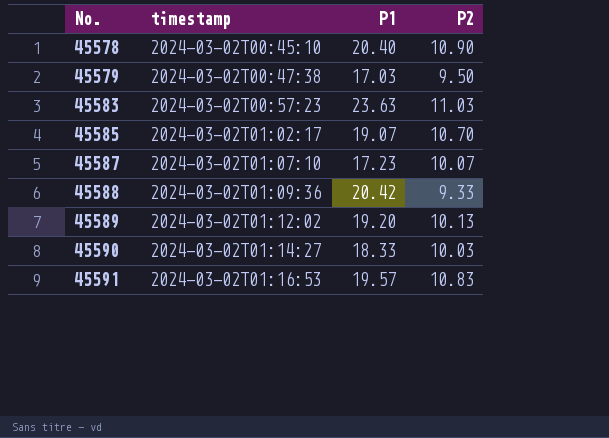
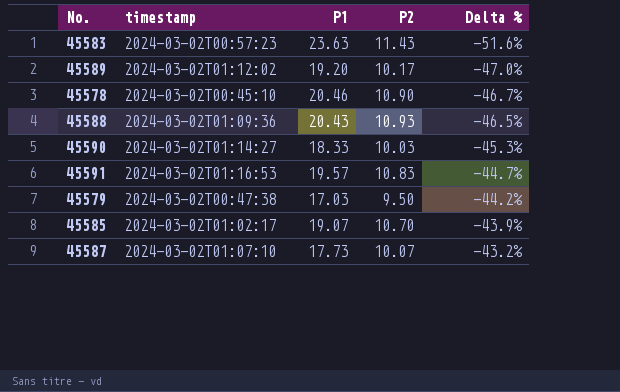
row order: No. ascending -> Delta % ascending
column Delta % | formula: none -> ([P2] - [P1]) / [P1]
45583 | P2: 11.03 -> 11.43
45589 | P2: 10.13 -> 10.17
45578 | P1: 20.40 -> 20.46
45588 | P1: 20.42 -> 20.43
45588 | P2: 9.33 -> 10.93
45587 | P1: 17.23 -> 17.73

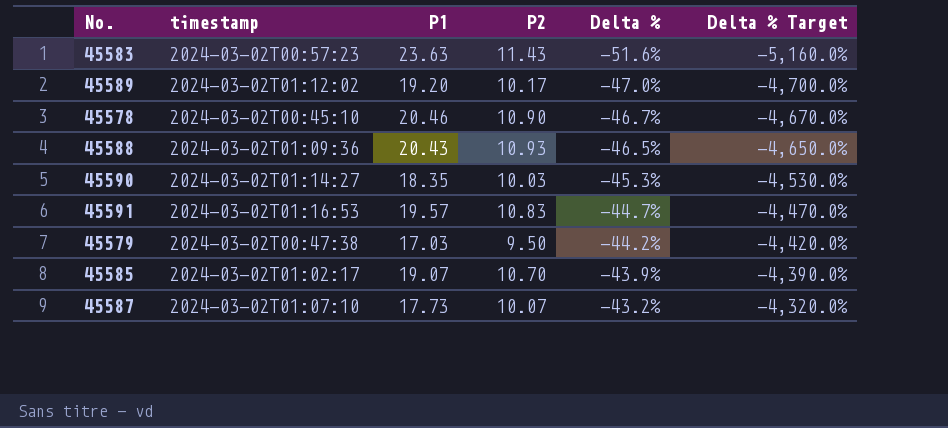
column Delta % Target | formula: none -> [Delta %] * 100
45590 | P1: 18.33 -> 18.35

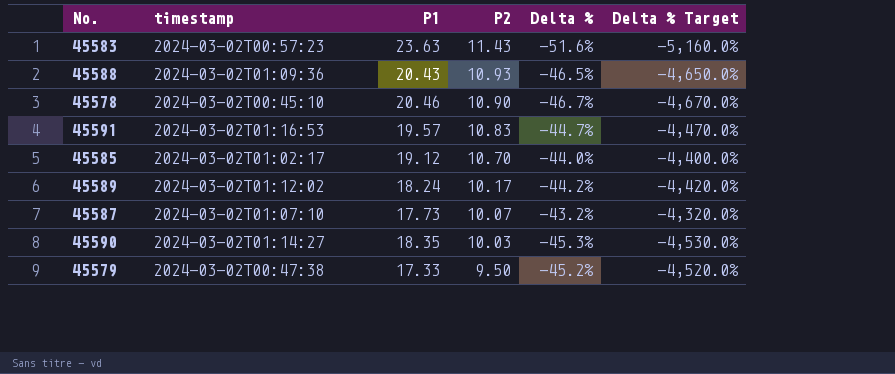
row order: Delta % ascending -> P2 descending
45585 | P1: 19.07 -> 19.12
45585 | Delta %: -43.9% -> -44.0%
45585 | Delta % Target: -4,390.0% -> -4,400.0%
45589 | P1: 19.20 -> 18.24
45589 | Delta %: -47.0% -> -44.2%
45589 | Delta % Target: -4,700.0% -> -4,420.0%
45579 | P1: 17.03 -> 17.33
45579 | Delta %: -44.2% -> -45.2%
45579 | Delta % Target: -4,420.0% -> -4,520.0%

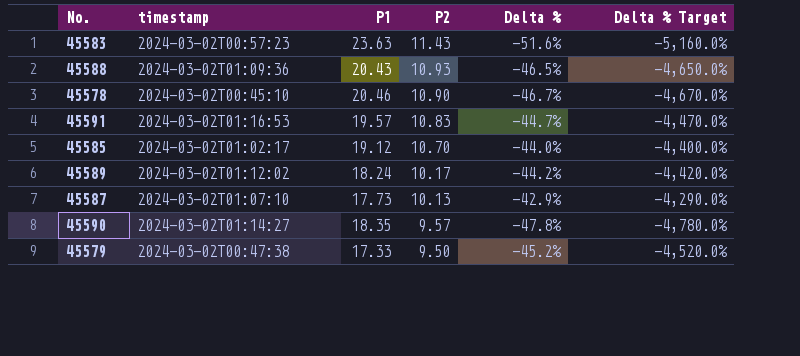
45587 | P2: 10.07 -> 10.13
45587 | Delta %: -43.2% -> -42.9%
45587 | Delta % Target: -4,320.0% -> -4,290.0%
45590 | P2: 10.03 -> 9.57
45590 | Delta %: -45.3% -> -47.8%
45590 | Delta % Target: -4,530.0% -> -4,780.0%

